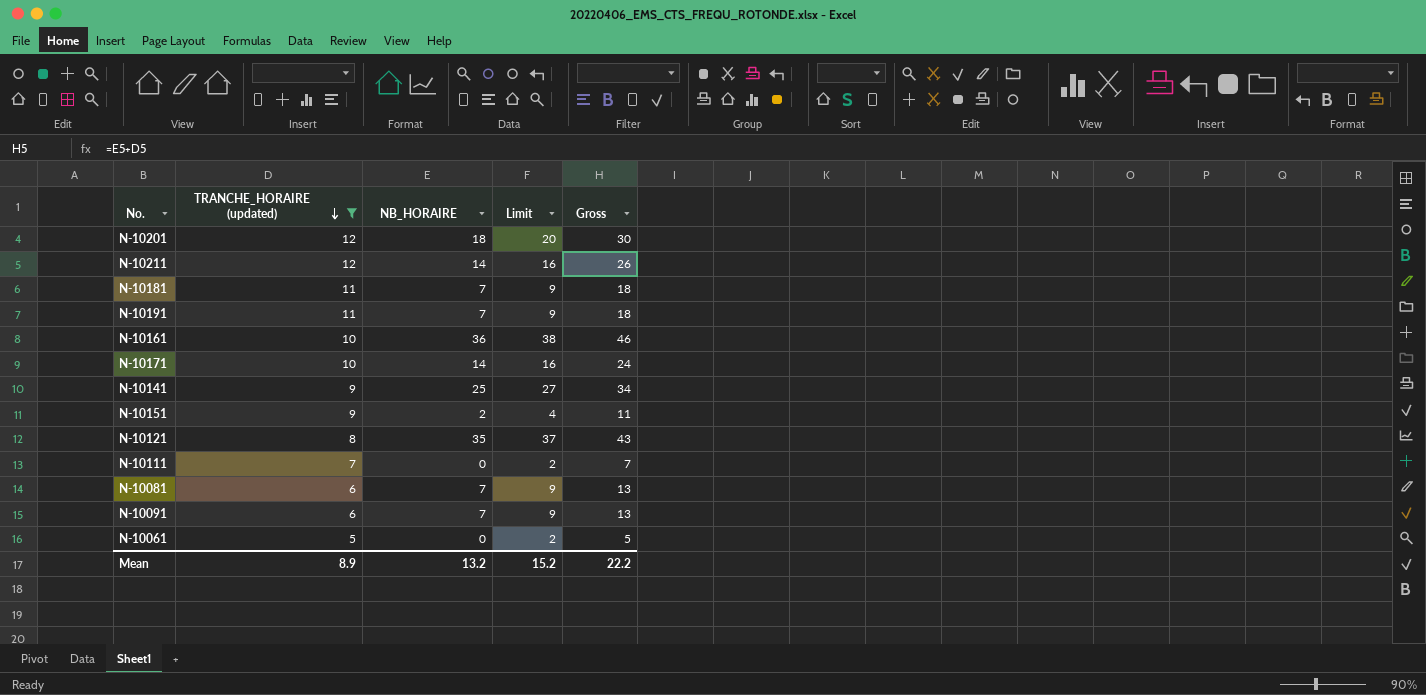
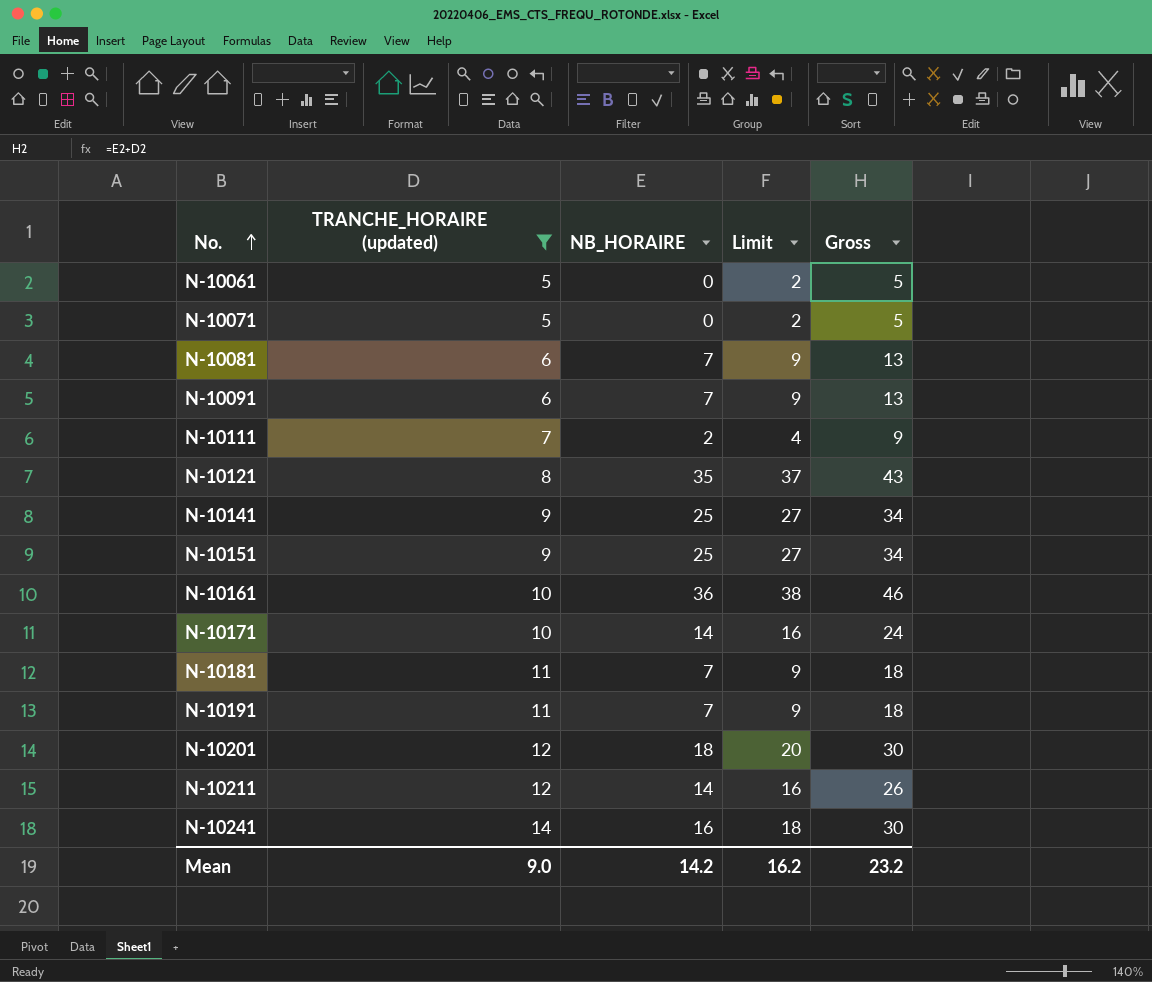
row order: TRANCHE_HORAIRE (updated) descending -> No. ascending
row N-10071: none -> 5 | 0 | 2 | 5
N-10111 | NB_HORAIRE: 0 -> 2
N-10111 | Limit: 2 -> 4
N-10111 | Gross: 7 -> 9
N-10151 | NB_HORAIRE: 2 -> 25
N-10151 | Limit: 4 -> 27
N-10151 | Gross: 11 -> 34
row N-10241: none -> 14 | 16 | 18 | 30
Mean | TRANCHE_HORAIRE (updated): 8.9 -> 9.0
Mean | NB_HORAIRE: 13.2 -> 14.2
Mean | Limit: 15.2 -> 16.2
Mean | Gross: 22.2 -> 23.2

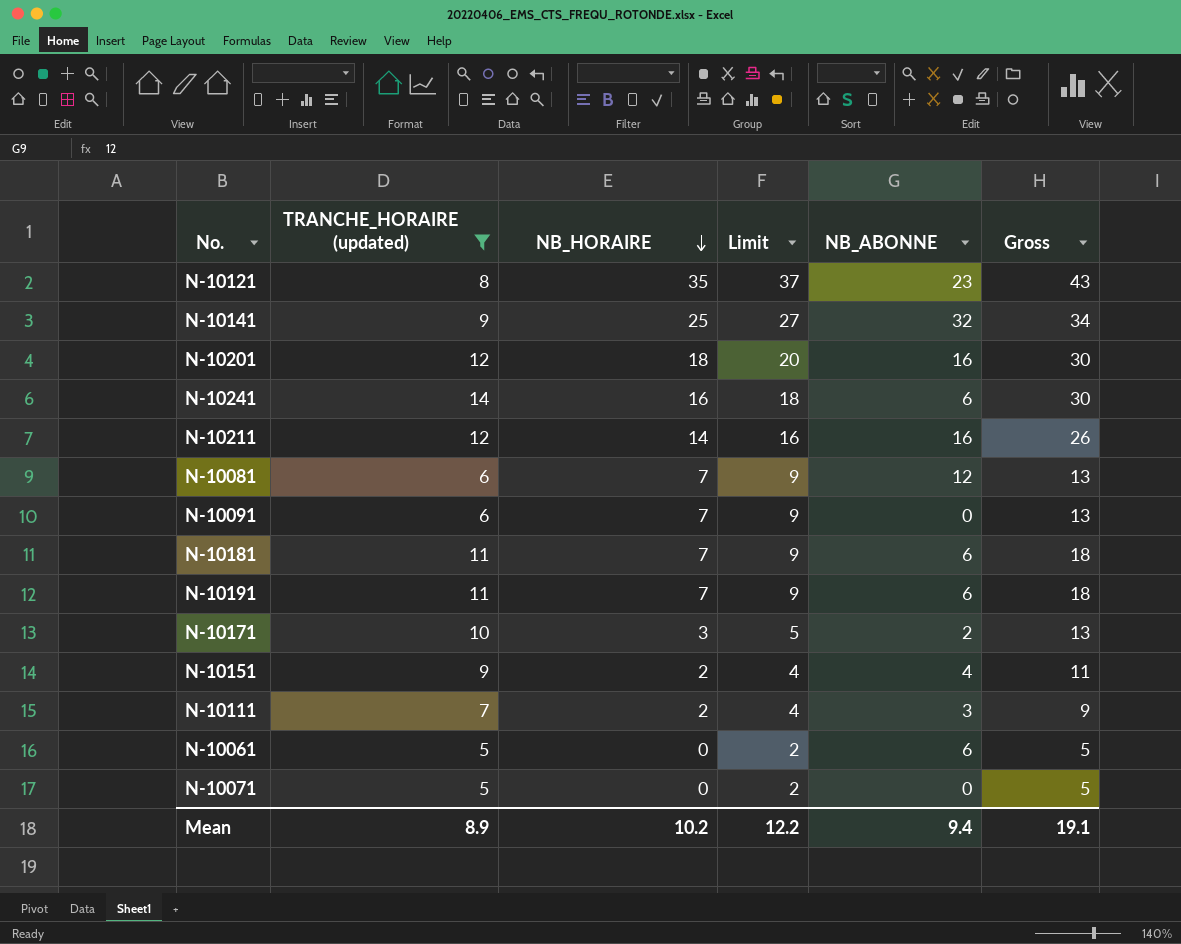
row order: No. ascending -> NB_HORAIRE descending
column NB_ABONNE | position: none -> 5
row N-10161: 10 | 36 | 38 | 46 -> none
N-10171 | NB_HORAIRE: 14 -> 3
N-10171 | Limit: 16 -> 5
N-10171 | Gross: 24 -> 13
N-10151 | NB_HORAIRE: 25 -> 2
N-10151 | Limit: 27 -> 4
N-10151 | Gross: 34 -> 11
Mean | TRANCHE_HORAIRE (updated): 9.0 -> 8.9
Mean | NB_HORAIRE: 14.2 -> 10.2
Mean | Limit: 16.2 -> 12.2
Mean | Gross: 23.2 -> 19.1

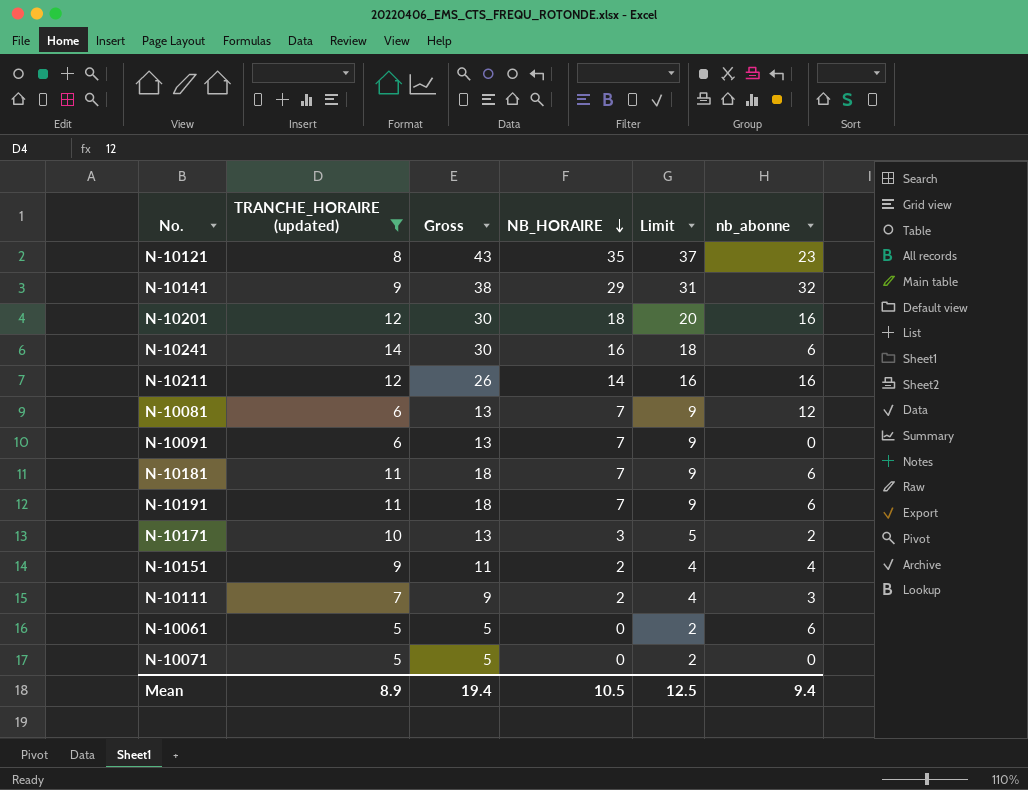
column Gross | position: 6 -> 3
column name: NB_ABONNE -> nb_abonne
N-10141 | Gross: 34 -> 38
N-10141 | NB_HORAIRE: 25 -> 29
N-10141 | Limit: 27 -> 31
Mean | Gross: 19.1 -> 19.4
Mean | NB_HORAIRE: 10.2 -> 10.5
Mean | Limit: 12.2 -> 12.5

